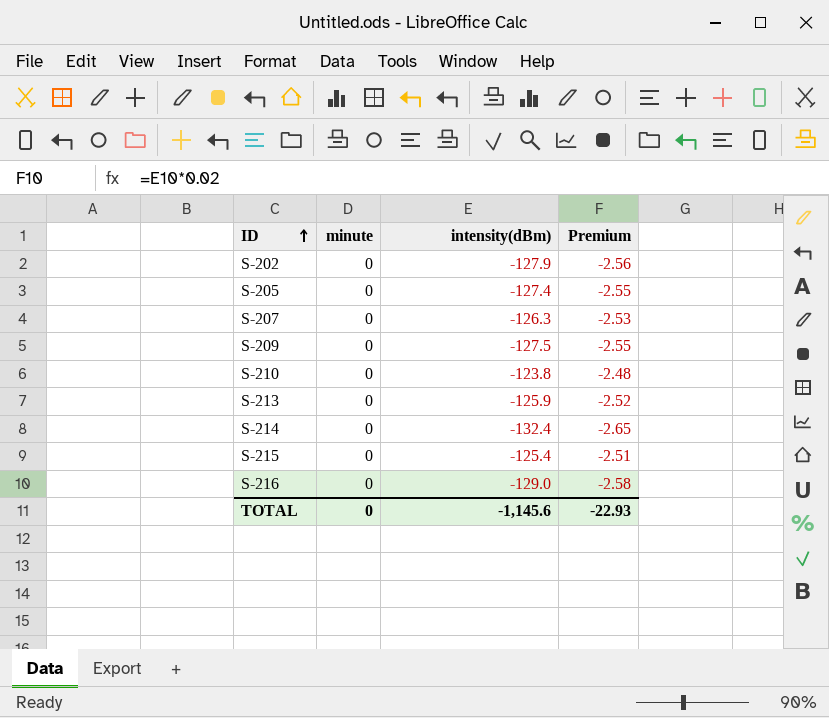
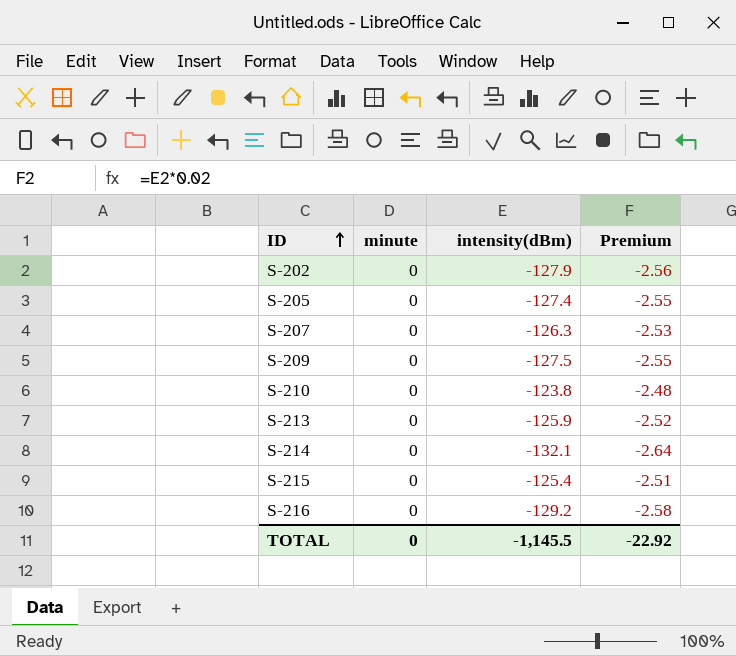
S-214 | intensity(dBm): -132.4 -> -132.1
S-214 | Premium: -2.65 -> -2.64
S-216 | intensity(dBm): -129.0 -> -129.2
TOTAL | intensity(dBm): -1,145.6 -> -1,145.5
TOTAL | Premium: -22.93 -> -22.92

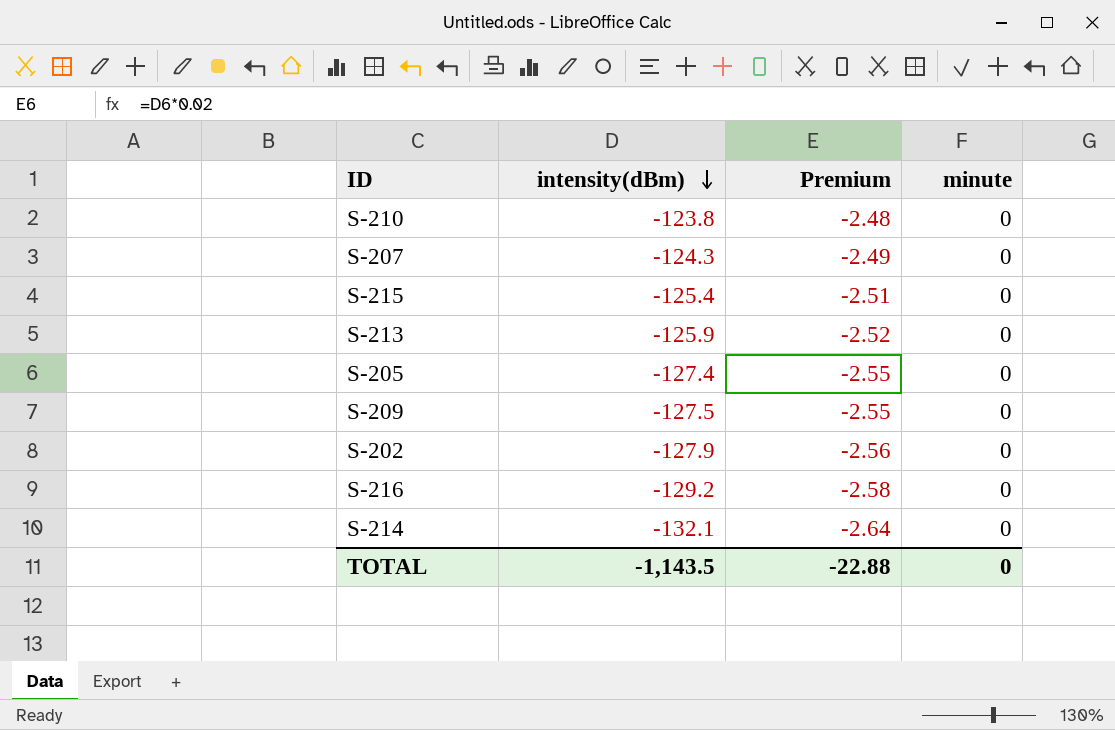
row order: ID ascending -> intensity(dBm) descending
column minute | position: 2 -> 4
S-207 | intensity(dBm): -126.3 -> -124.3
S-207 | Premium: -2.53 -> -2.49
TOTAL | intensity(dBm): -1,145.5 -> -1,143.5
TOTAL | Premium: -22.92 -> -22.88

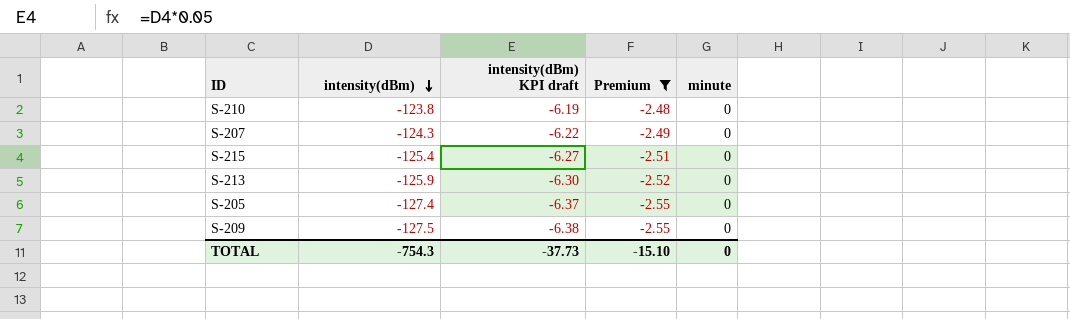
filter: none -> Premium >= -2.55
column intensity(dBm) KPI draft | formula: none -> [intensity(dBm)] * 0.05
TOTAL | intensity(dBm): -1,143.5 -> -754.3
TOTAL | Premium: -22.88 -> -15.10

